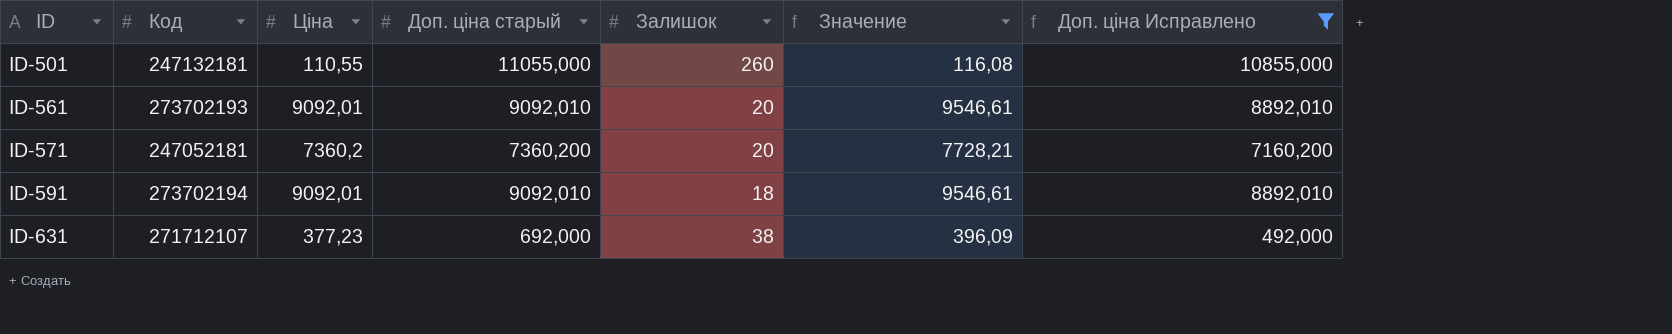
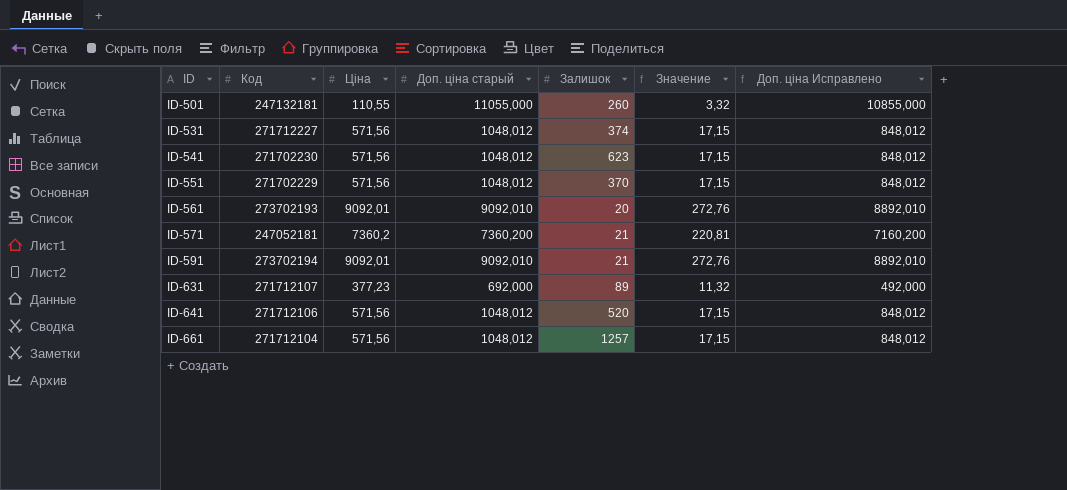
filter: Доп. ціна Исправлено != 848,012 -> none
column Значение | formula: [Ціна] * 1,05 -> [Ціна] * 0,03
ID-571 | Залишок: 20 -> 21
ID-591 | Залишок: 18 -> 21
ID-631 | Залишок: 38 -> 89

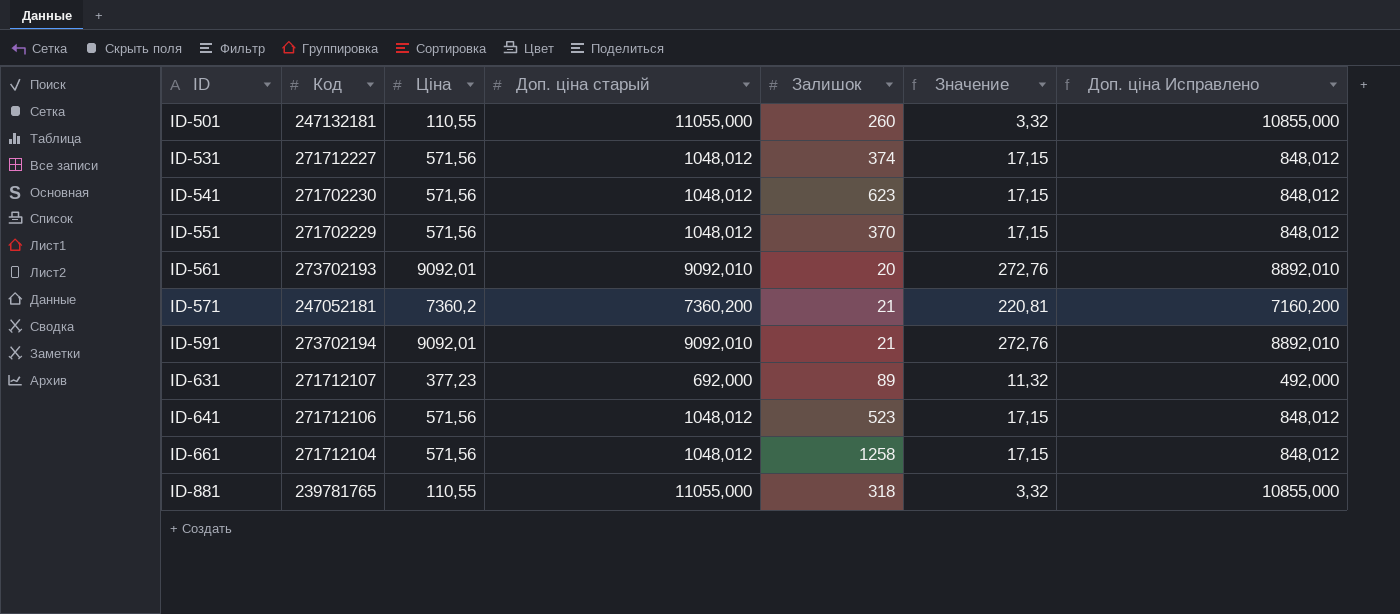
ID-641 | Залишок: 520 -> 523
ID-661 | Залишок: 1257 -> 1258
row ID-881: none -> 239781765 | 110,55 | 11055,000 | 318 | 3,32 | 10855,000

